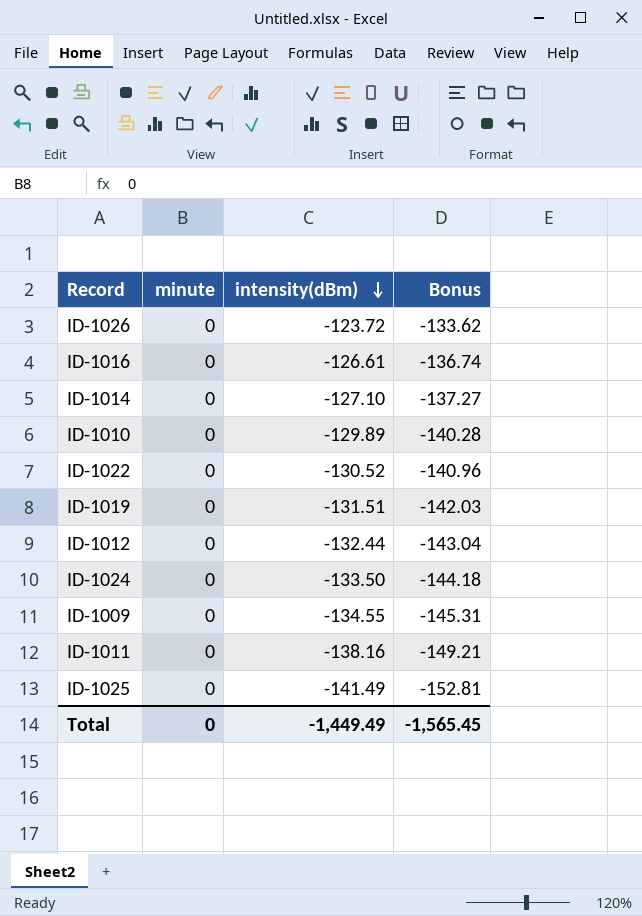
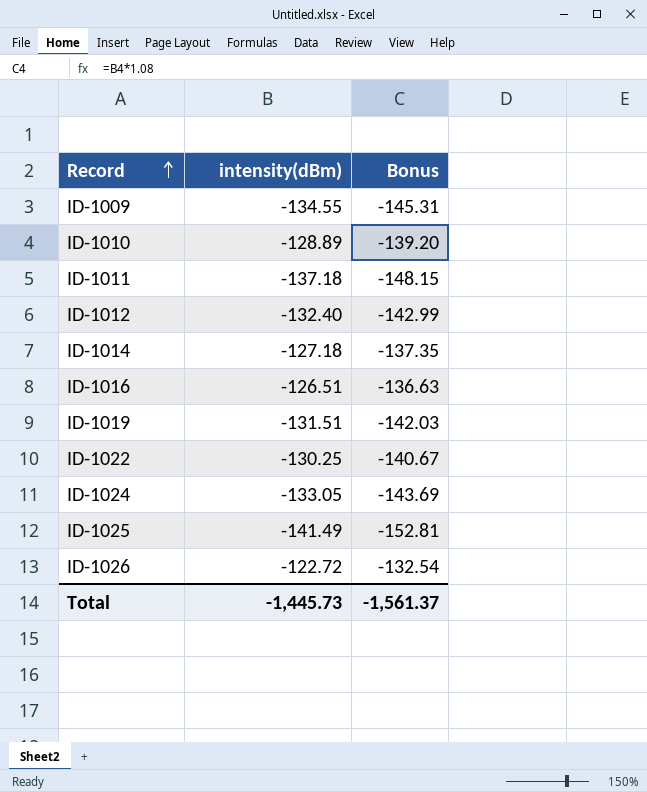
row order: intensity(dBm) descending -> Record ascending
column minute | position: 2 -> none
ID-1010 | intensity(dBm): -129.89 -> -128.89
ID-1010 | Bonus: -140.28 -> -139.20
ID-1011 | intensity(dBm): -138.16 -> -137.18
ID-1011 | Bonus: -149.21 -> -148.15
ID-1012 | intensity(dBm): -132.44 -> -132.40
ID-1012 | Bonus: -143.04 -> -142.99
ID-1014 | intensity(dBm): -127.10 -> -127.18
ID-1014 | Bonus: -137.27 -> -137.35
ID-1016 | intensity(dBm): -126.61 -> -126.51
ID-1016 | Bonus: -136.74 -> -136.63
ID-1022 | intensity(dBm): -130.52 -> -130.25
ID-1022 | Bonus: -140.96 -> -140.67
ID-1024 | intensity(dBm): -133.50 -> -133.05
ID-1024 | Bonus: -144.18 -> -143.69
ID-1026 | intensity(dBm): -123.72 -> -122.72
ID-1026 | Bonus: -133.62 -> -132.54
Total | intensity(dBm): -1,449.49 -> -1,445.73
Total | Bonus: -1,565.45 -> -1,561.37

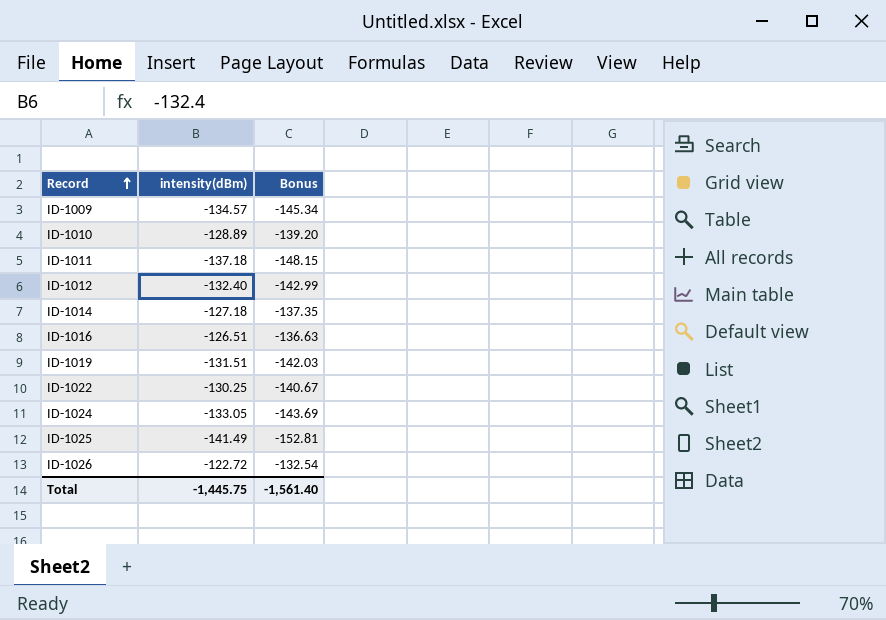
ID-1009 | intensity(dBm): -134.55 -> -134.57
ID-1009 | Bonus: -145.31 -> -145.34
Total | intensity(dBm): -1,445.73 -> -1,445.75
Total | Bonus: -1,561.37 -> -1,561.40

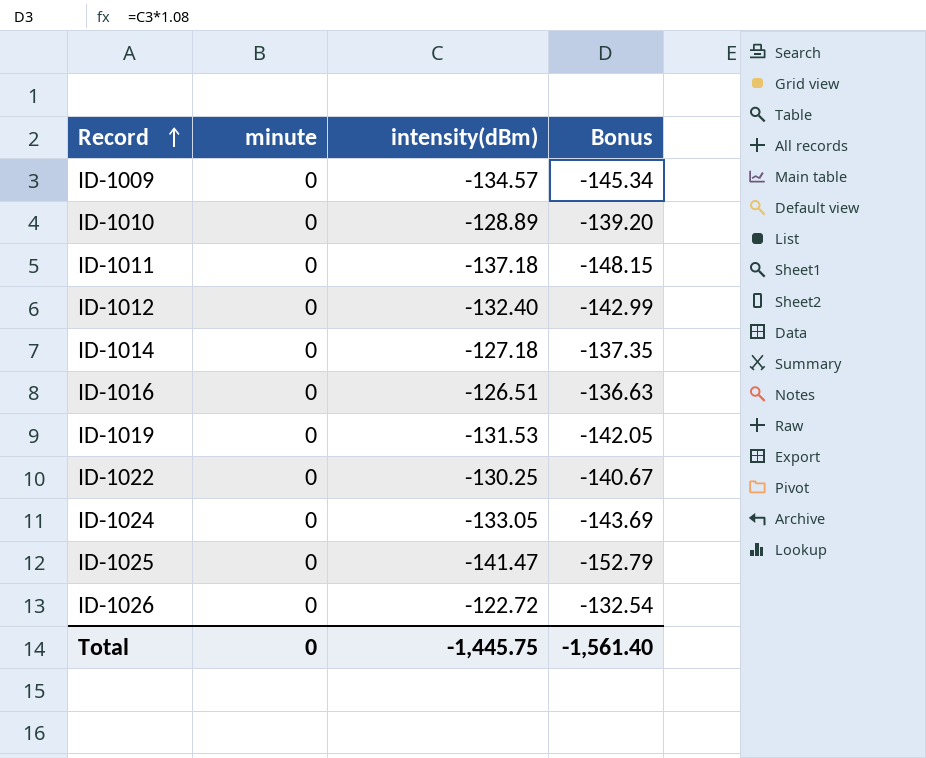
column minute | position: none -> 2
ID-1019 | intensity(dBm): -131.51 -> -131.53
ID-1019 | Bonus: -142.03 -> -142.05
ID-1025 | intensity(dBm): -141.49 -> -141.47
ID-1025 | Bonus: -152.81 -> -152.79

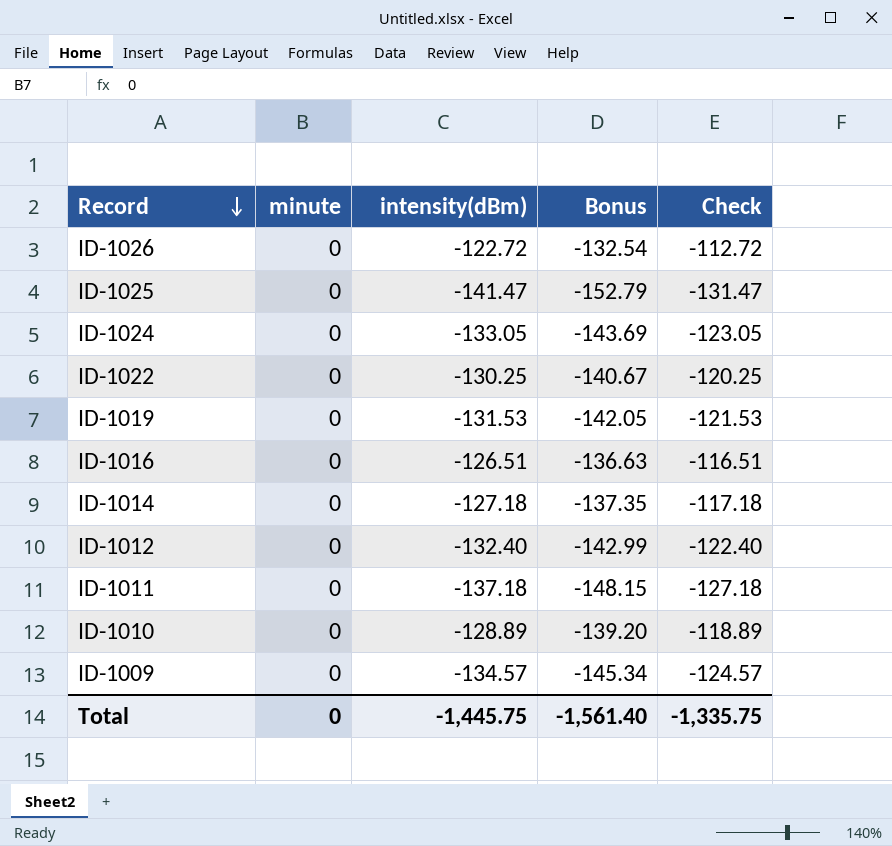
row order: Record ascending -> Record descending
column Check | formula: none -> [intensity(dBm)] + 10

